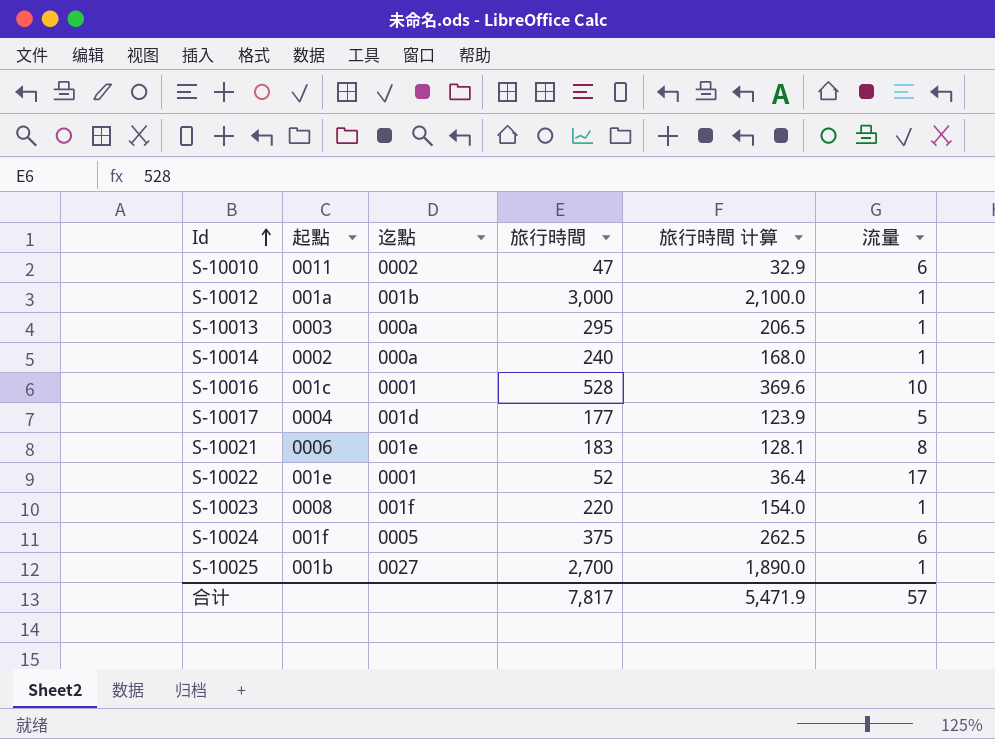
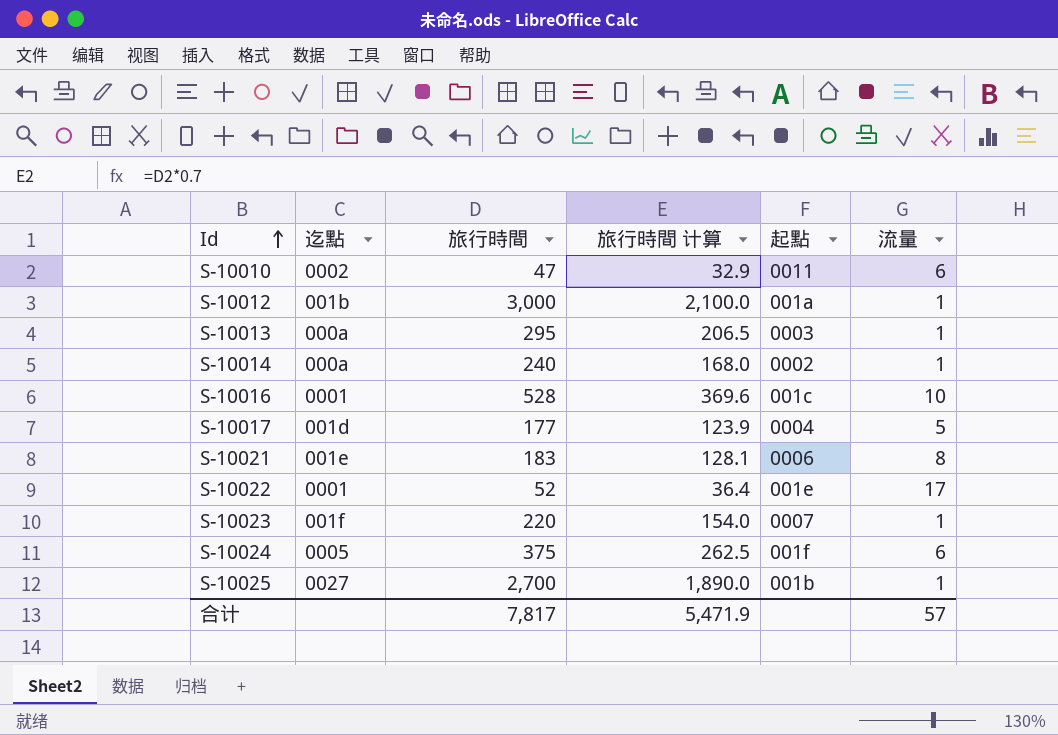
column 起點 | position: 2 -> 5
S-10023 | 起點: 0008 -> 0007

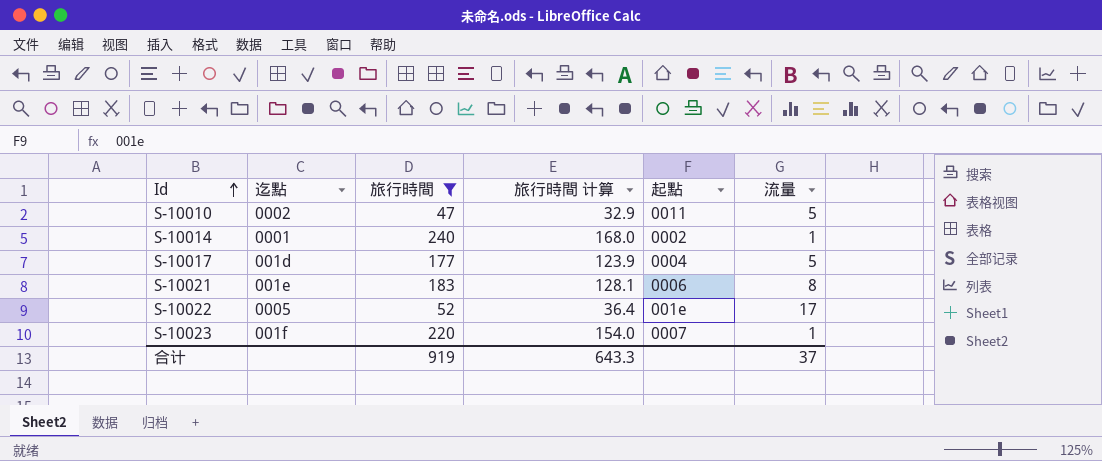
filter: none -> 旅行時間 <= 240
S-10010 | 流量: 6 -> 5
S-10014 | 迄點: 000a -> 0001
S-10022 | 迄點: 0001 -> 0005
合计 | 旅行時間: 7,817 -> 919
合计 | 旅行時間 计算: 5,471.9 -> 643.3
合计 | 流量: 57 -> 37

